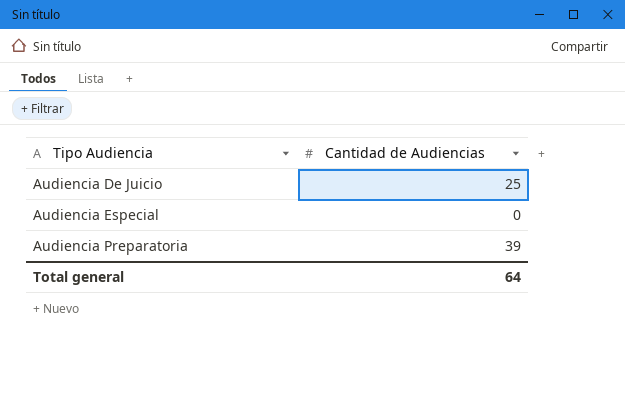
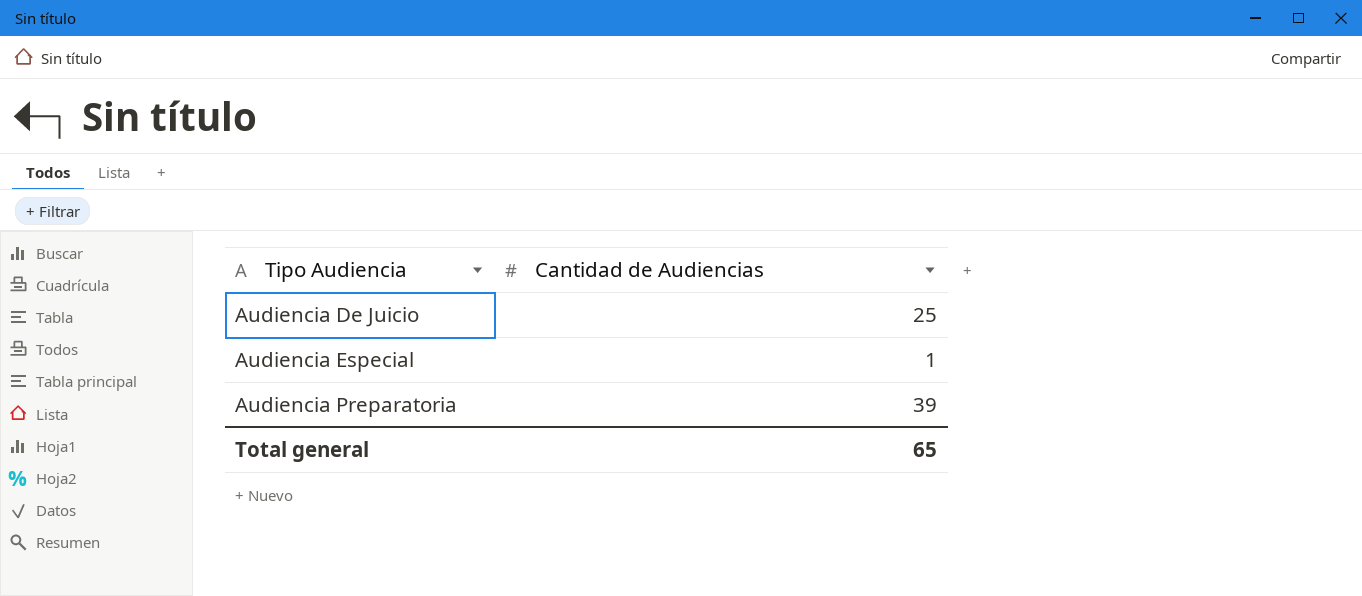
Audiencia Especial | Cantidad de Audiencias: 0 -> 1
Total general | Cantidad de Audiencias: 64 -> 65

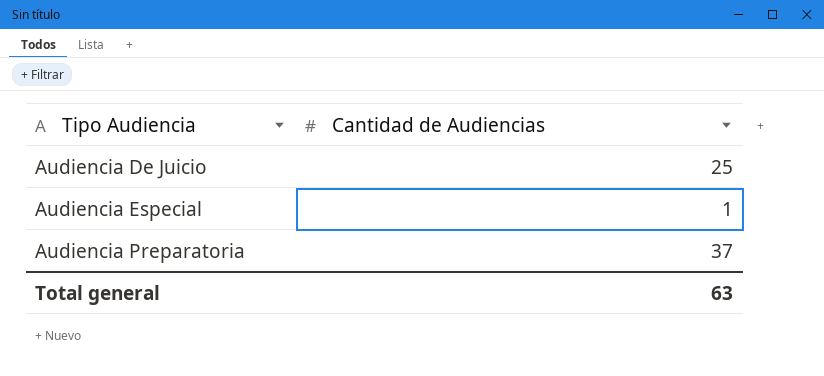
Audiencia Preparatoria | Cantidad de Audiencias: 39 -> 37
Total general | Cantidad de Audiencias: 65 -> 63

